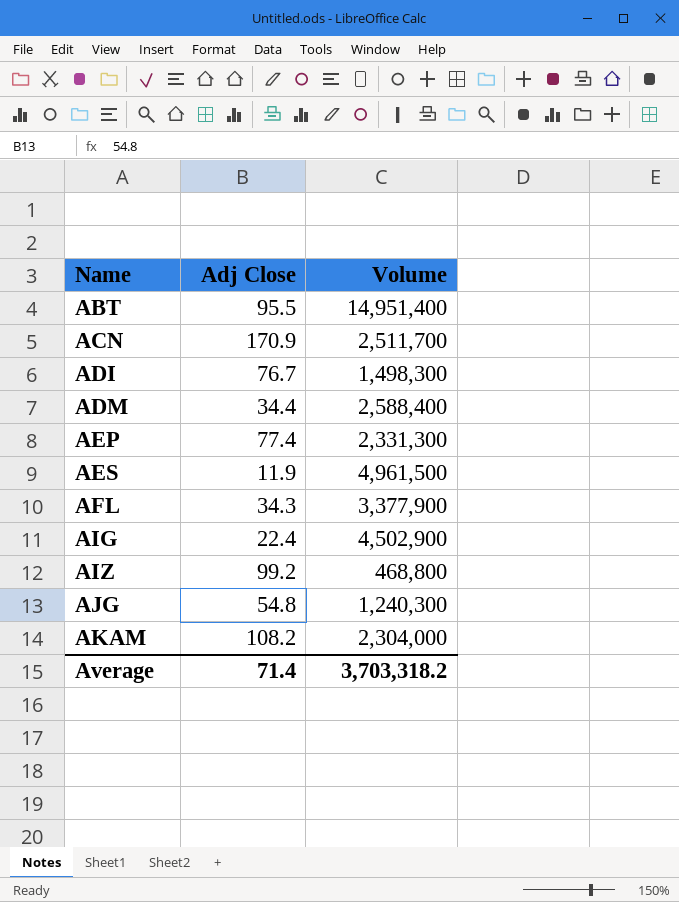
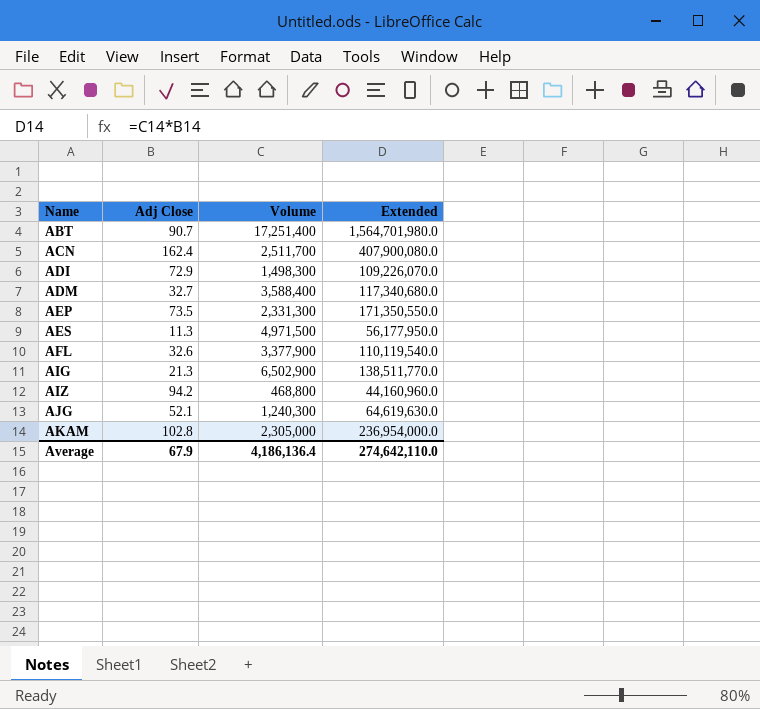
column Extended | formula: none -> [Adj Close] * [Volume]
ABT | Adj Close: 95.5 -> 90.7
ABT | Volume: 14,951,400 -> 17,251,400
ACN | Adj Close: 170.9 -> 162.4
ADI | Adj Close: 76.7 -> 72.9
ADM | Adj Close: 34.4 -> 32.7
ADM | Volume: 2,588,400 -> 3,588,400
AEP | Adj Close: 77.4 -> 73.5
AES | Adj Close: 11.9 -> 11.3
AES | Volume: 4,961,500 -> 4,971,500
AFL | Adj Close: 34.3 -> 32.6
AIG | Adj Close: 22.4 -> 21.3
AIG | Volume: 4,502,900 -> 6,502,900
AIZ | Adj Close: 99.2 -> 94.2
AJG | Adj Close: 54.8 -> 52.1
AKAM | Adj Close: 108.2 -> 102.8
AKAM | Volume: 2,304,000 -> 2,305,000
Average | Adj Close: 71.4 -> 67.9
Average | Volume: 3,703,318.2 -> 4,186,136.4

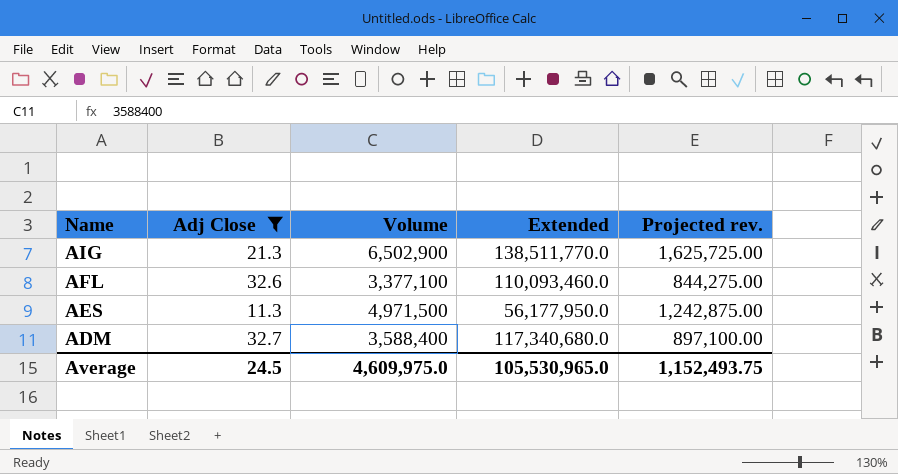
filter: none -> Adj Close <= 32.7
row order: Name ascending -> Name descending
column Projected rev. | formula: none -> [Volume] * 0.25
AFL | Volume: 3,377,900 -> 3,377,100
AFL | Extended: 110,119,540.0 -> 110,093,460.0
Average | Adj Close: 67.9 -> 24.5
Average | Volume: 4,186,136.4 -> 4,609,975.0
Average | Extended: 274,642,110.0 -> 105,530,965.0

